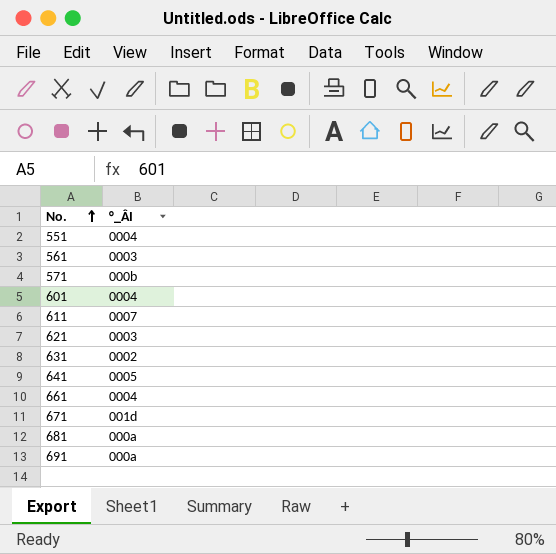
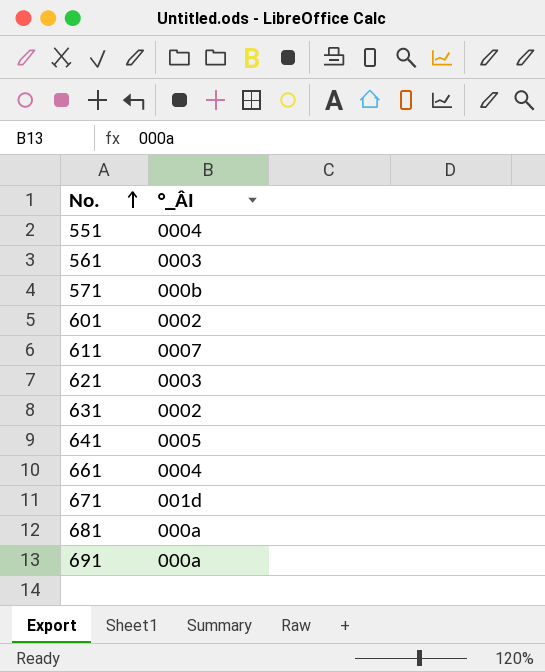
601 | °_ÂI: 0004 -> 0002

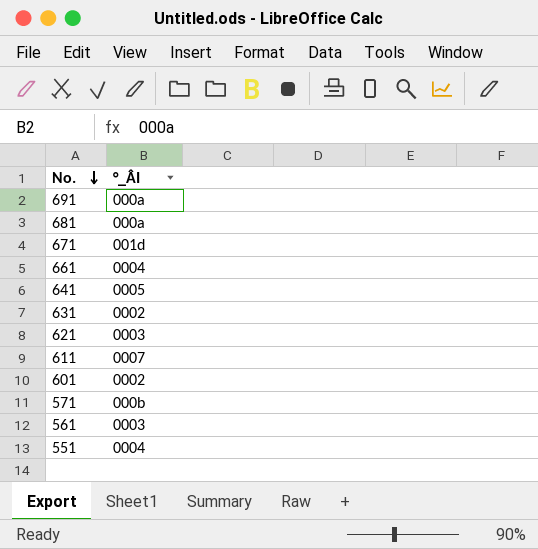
row order: No. ascending -> No. descending

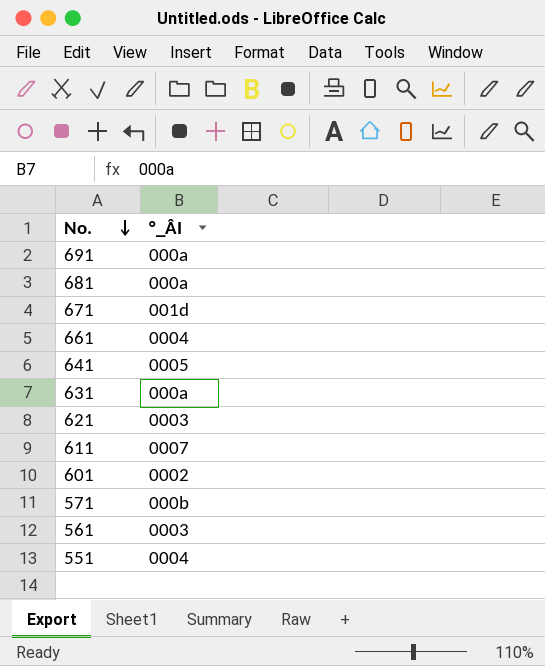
631 | °_ÂI: 0002 -> 000a

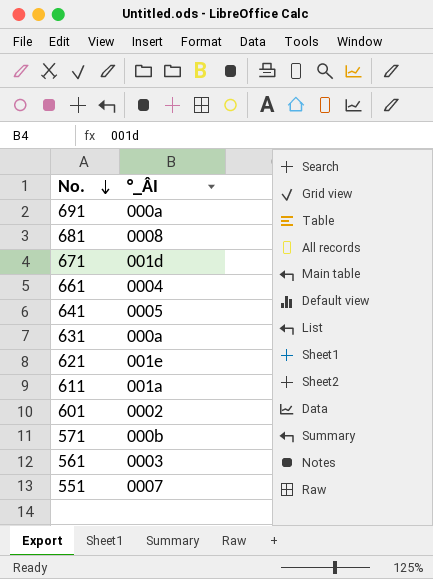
681 | °_ÂI: 000a -> 0008
621 | °_ÂI: 0003 -> 001e
611 | °_ÂI: 0007 -> 001a
551 | °_ÂI: 0004 -> 0007

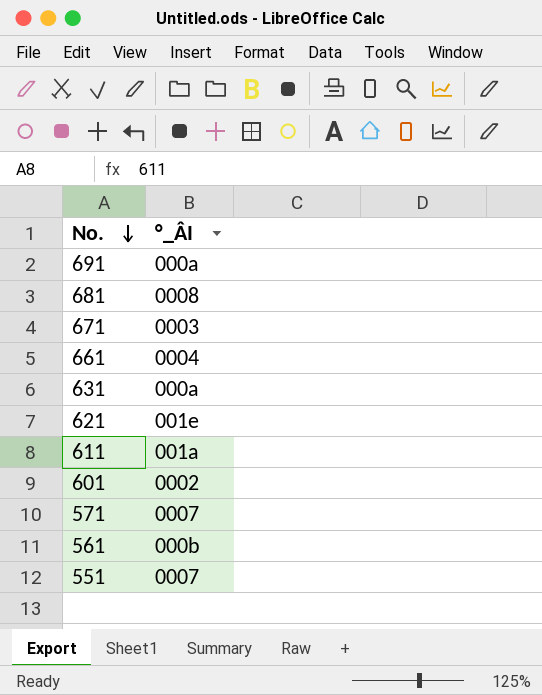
row 641: 0005 -> none
671 | °_ÂI: 001d -> 0003
571 | °_ÂI: 000b -> 0007
561 | °_ÂI: 0003 -> 000b

